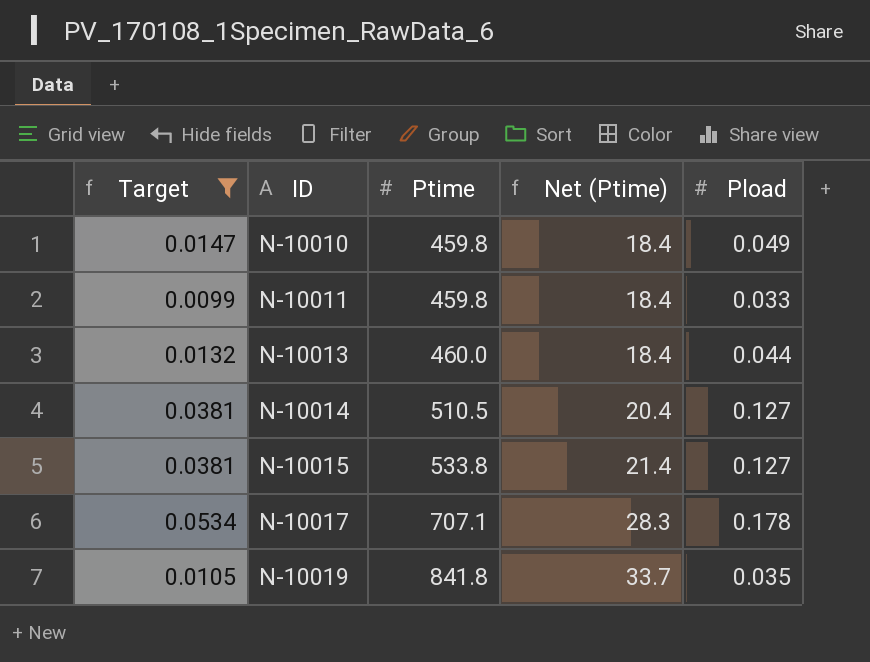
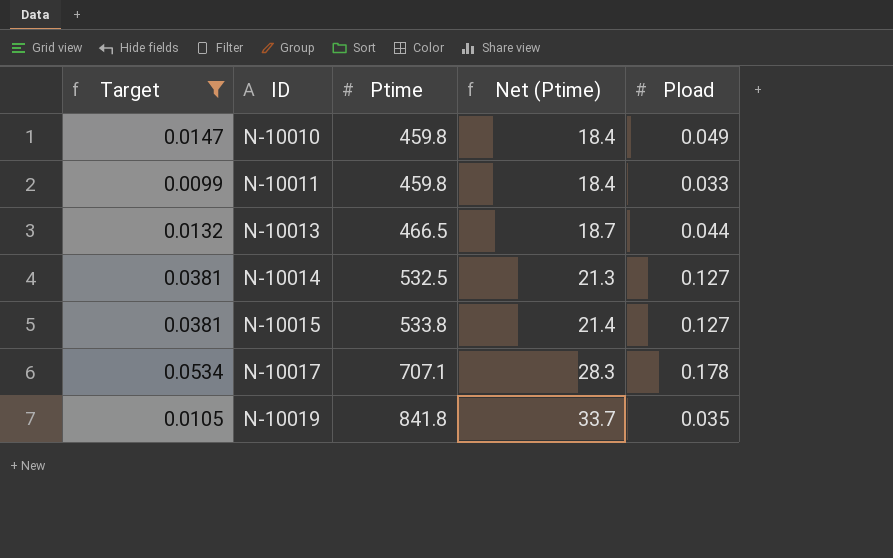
N-10013 | Ptime: 460.0 -> 466.5
N-10013 | Net (Ptime): 18.4 -> 18.7
N-10014 | Ptime: 510.5 -> 532.5
N-10014 | Net (Ptime): 20.4 -> 21.3

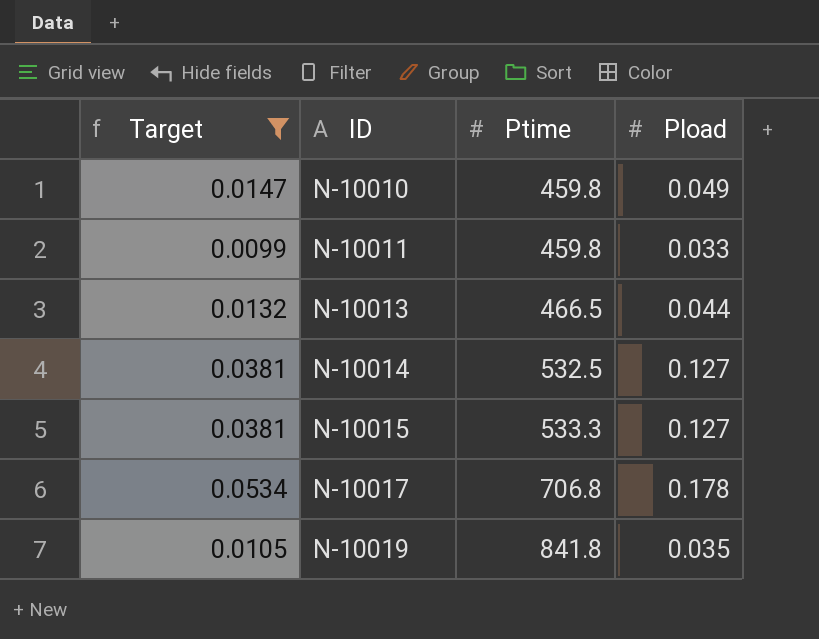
column Net (Ptime) | formula: [Ptime] * 0.04 -> none
N-10015 | Ptime: 533.8 -> 533.3
N-10017 | Ptime: 707.1 -> 706.8

